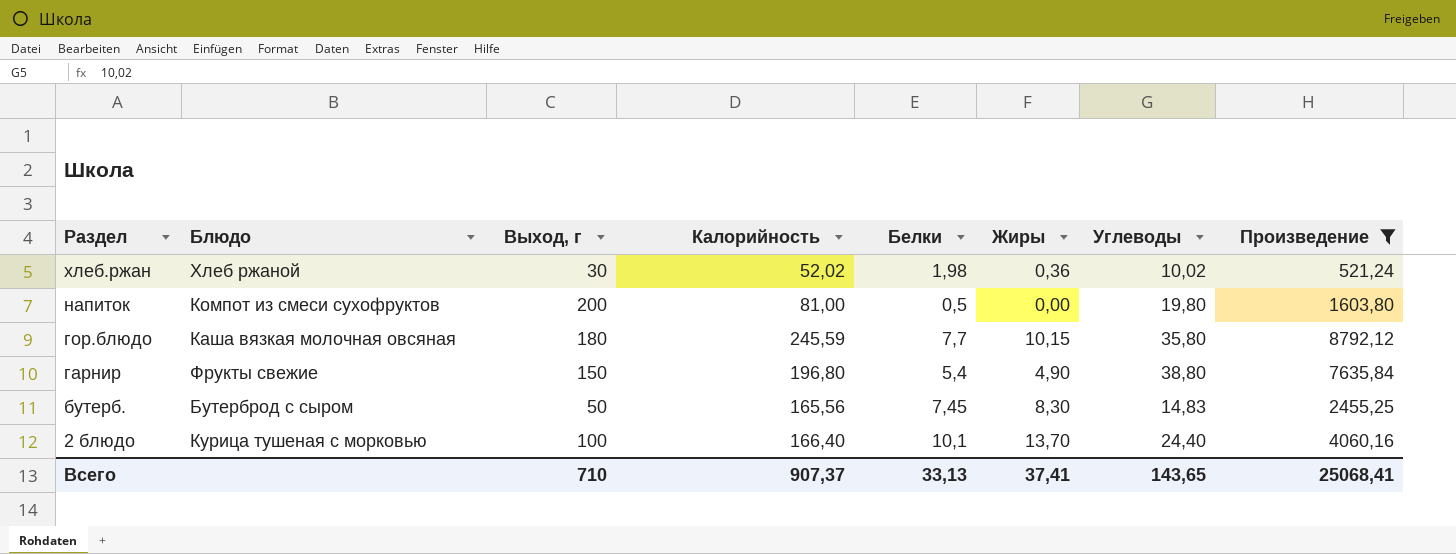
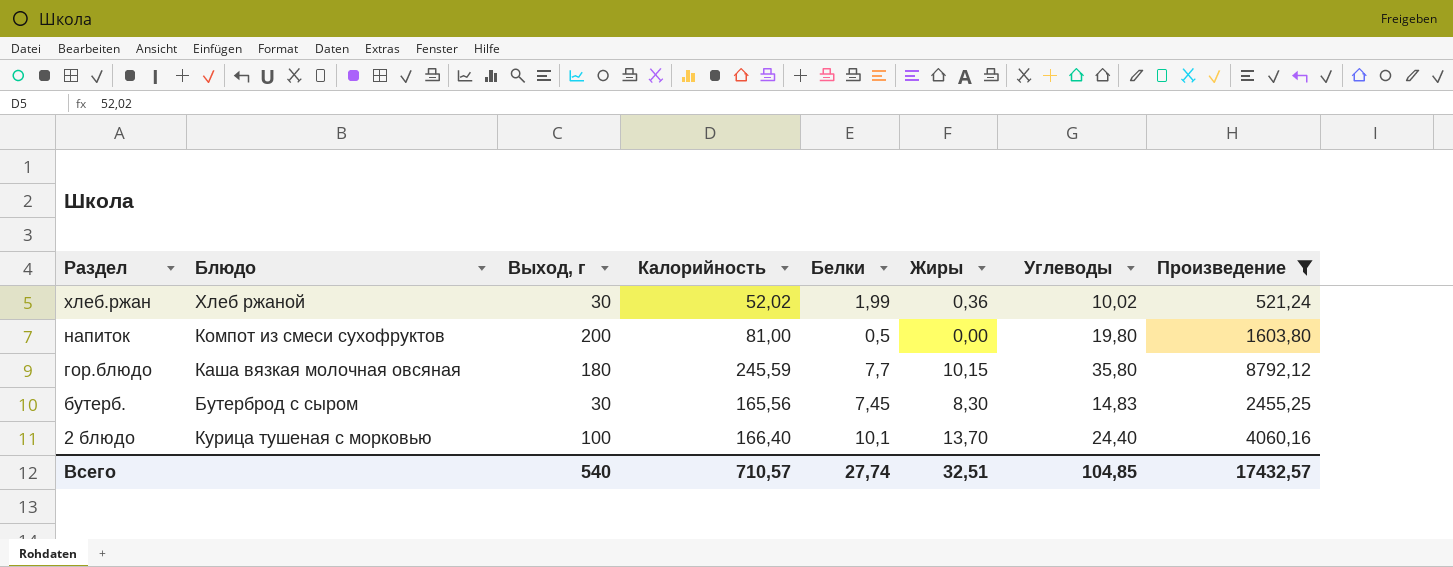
row гарнир: Фрукты свежие | 150 | 196,80 | 5,4 | 4,90 | 38,80 | 7635,84 -> none
хлеб.ржан | Белки: 1,98 -> 1,99
бутерб. | Выход, г: 50 -> 30
Всего | Выход, г: 710 -> 540
Всего | Калорийность: 907,37 -> 710,57
Всего | Белки: 33,13 -> 27,74
Всего | Жиры: 37,41 -> 32,51
Всего | Углеводы: 143,65 -> 104,85
Всего | Произведение: 25068,41 -> 17432,57

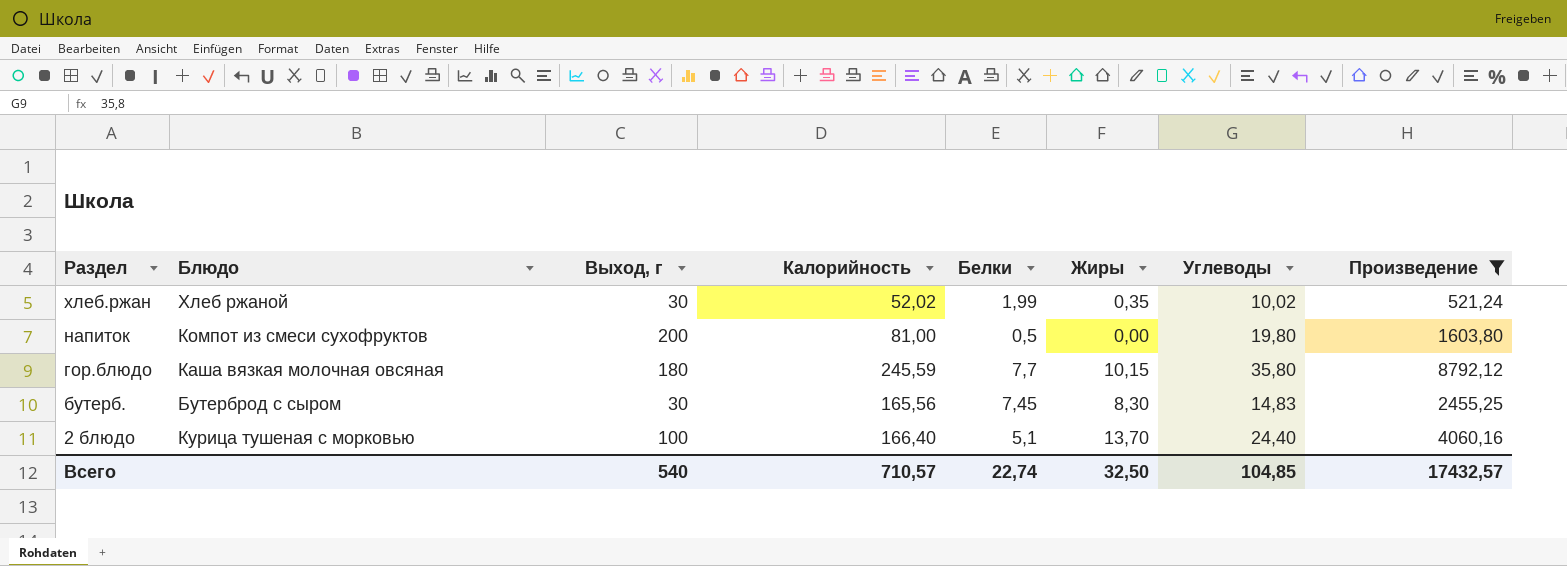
хлеб.ржан | Жиры: 0,36 -> 0,35
2 блюдо | Белки: 10,1 -> 5,1
Всего | Белки: 27,74 -> 22,74
Всего | Жиры: 32,51 -> 32,50

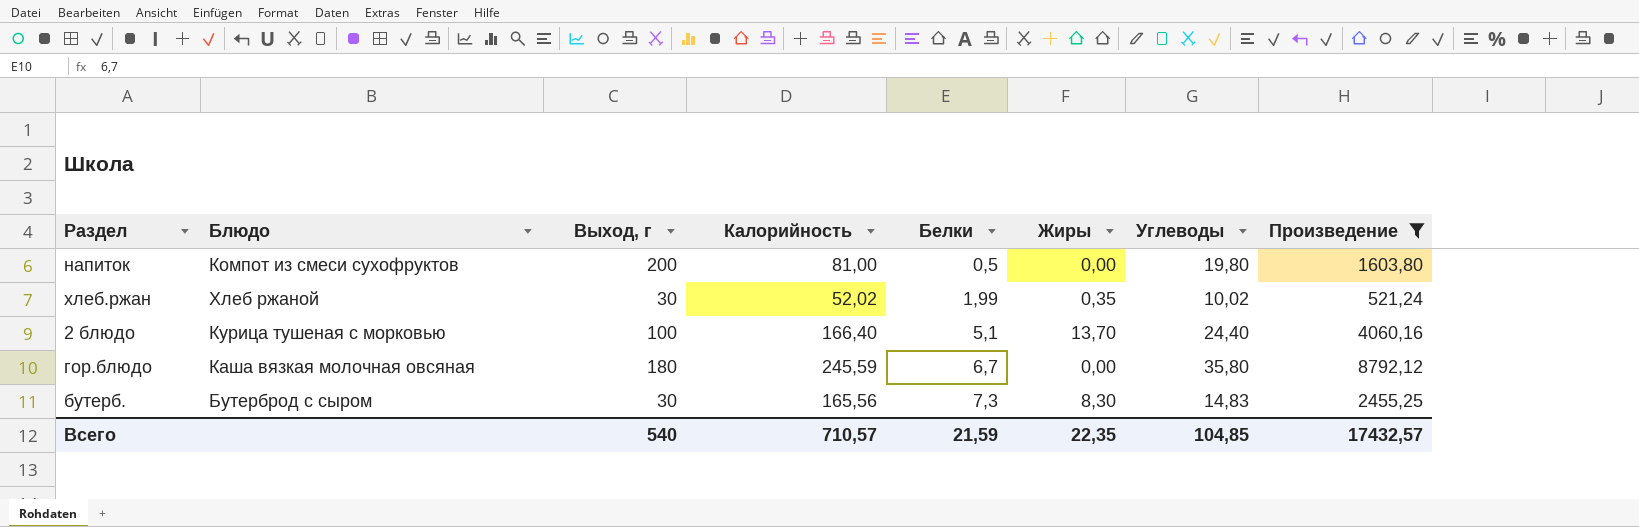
row order: Раздел descending -> Белки ascending
гор.блюдо | Белки: 7,7 -> 6,7
гор.блюдо | Жиры: 10,15 -> 0,00
бутерб. | Белки: 7,45 -> 7,3
Всего | Белки: 22,74 -> 21,59
Всего | Жиры: 32,50 -> 22,35

